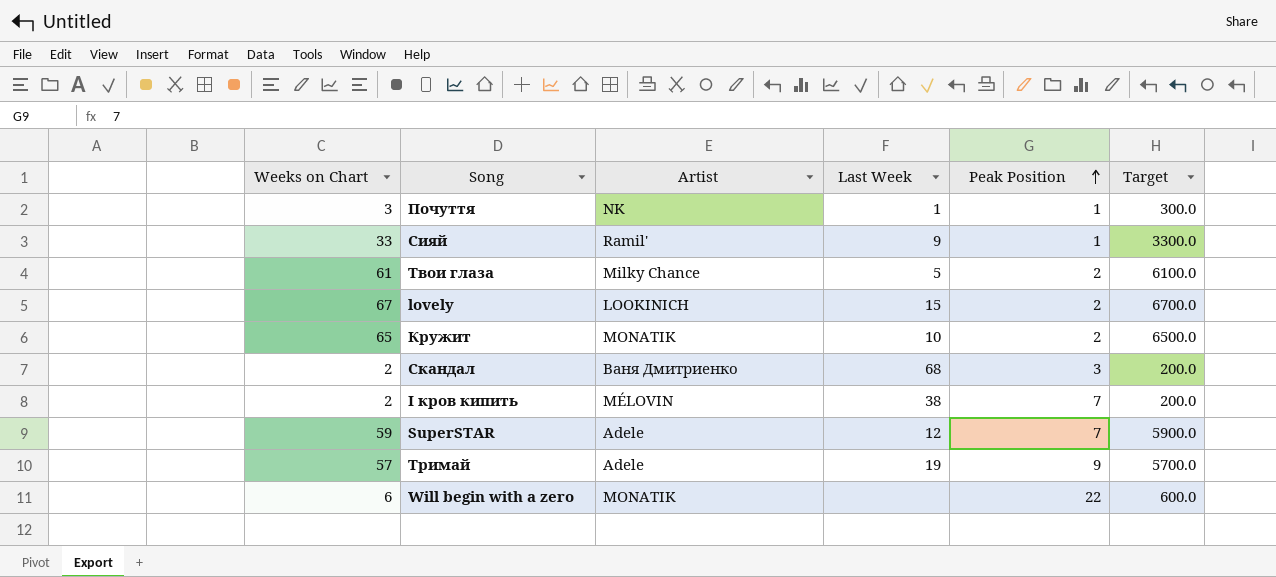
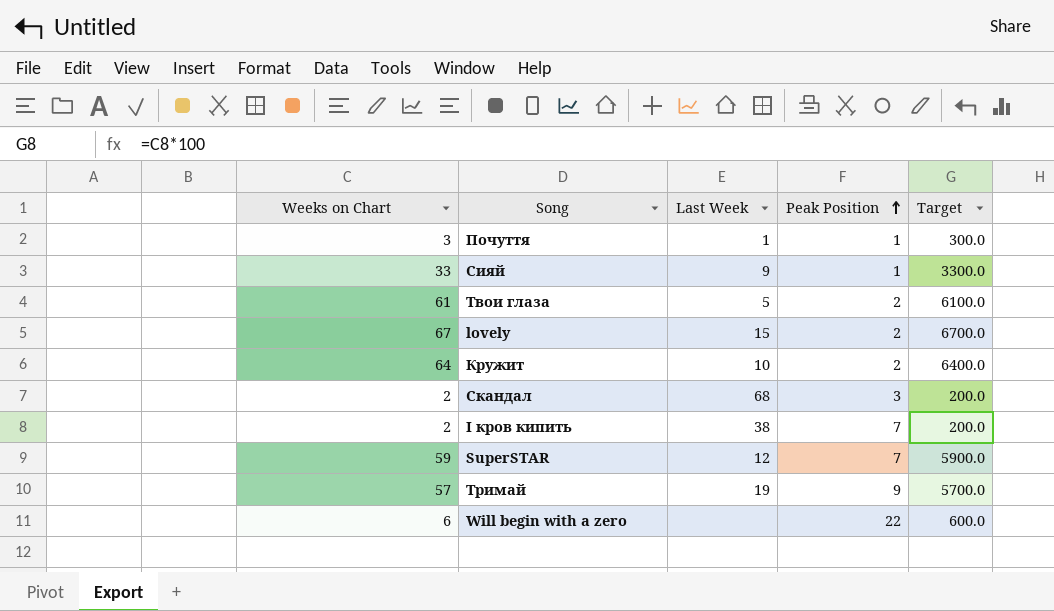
column Artist | position: 3 -> none
Кружит | Weeks on Chart: 65 -> 64
Кружит | Target: 6500.0 -> 6400.0

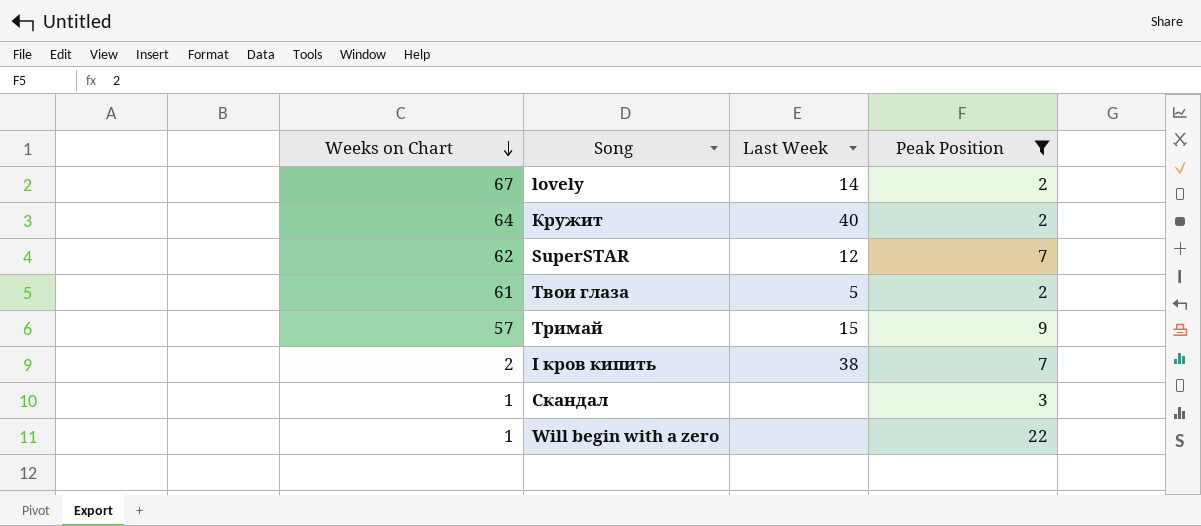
filter: none -> Peak Position != 1
row order: Peak Position ascending -> Weeks on Chart descending
column Target | formula: [Weeks on Chart] * 100 -> none
lovely | Last Week: 15 -> 14
Кружит | Last Week: 10 -> 40
SuperSTAR | Weeks on Chart: 59 -> 62
Тримай | Last Week: 19 -> 15
Скандал | Weeks on Chart: 2 -> 1
Скандал | Last Week: 68 -> none
Will begin with a zero | Weeks on Chart: 6 -> 1

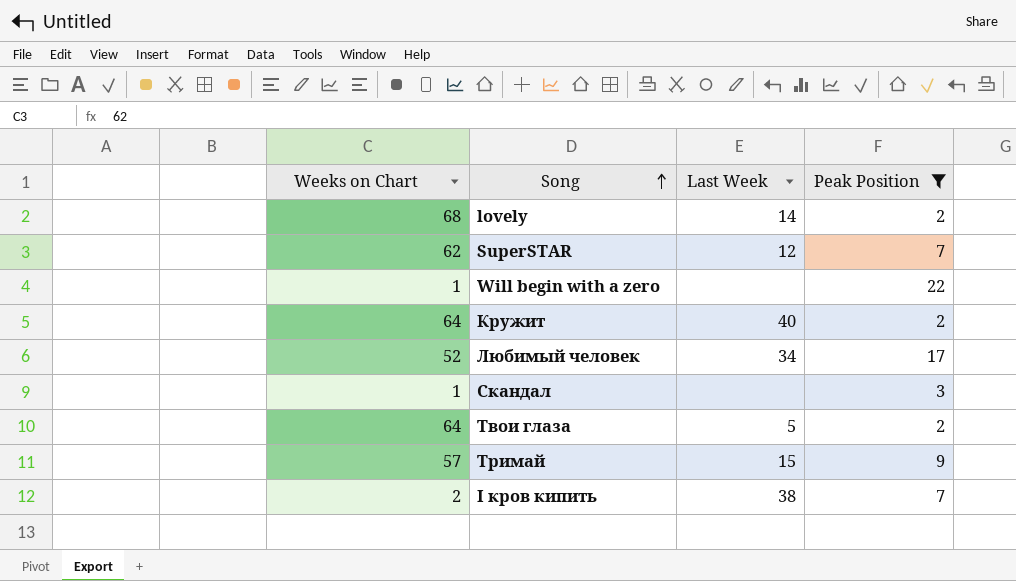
row order: Weeks on Chart descending -> Song ascending
lovely | Weeks on Chart: 67 -> 68
row Любимый человек: none -> 52 | 34 | 17
Твои глаза | Weeks on Chart: 61 -> 64

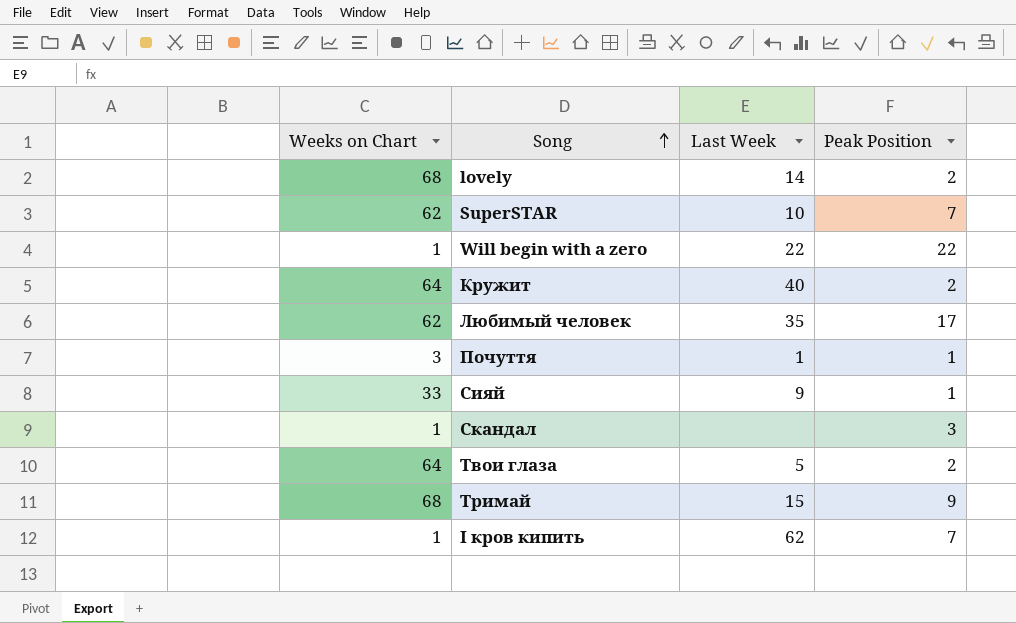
filter: Peak Position != 1 -> none
SuperSTAR | Last Week: 12 -> 10
Will begin with a zero | Last Week: none -> 22
Любимый человек | Weeks on Chart: 52 -> 62
Любимый человек | Last Week: 34 -> 35
Тримай | Weeks on Chart: 57 -> 68
І кров кипить | Weeks on Chart: 2 -> 1
І кров кипить | Last Week: 38 -> 62

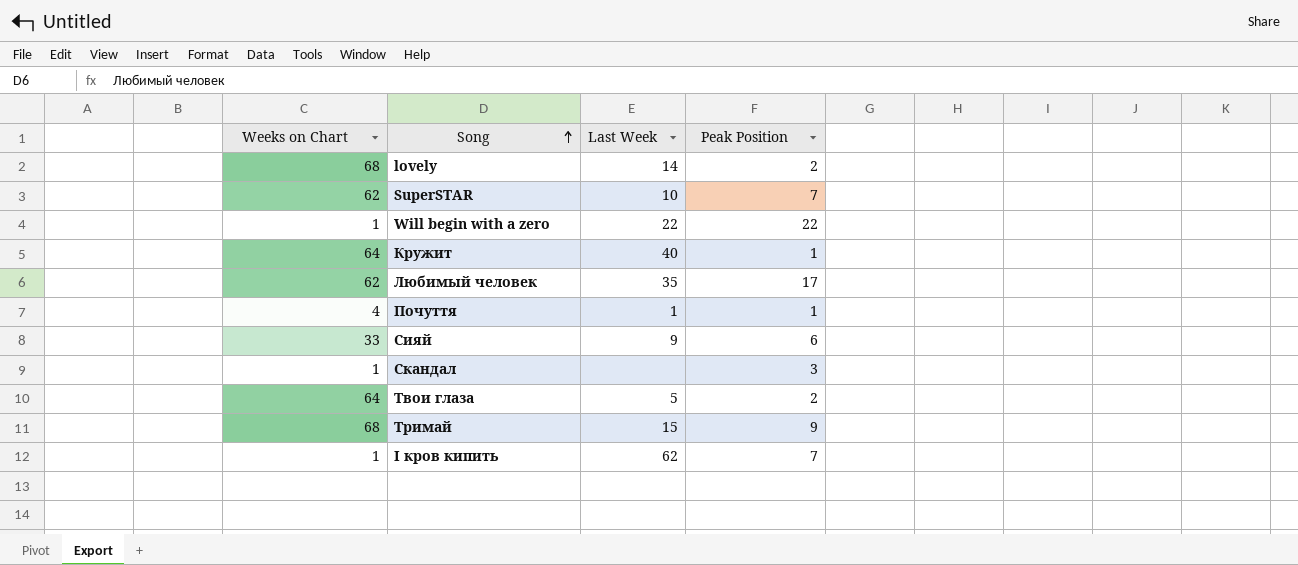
Кружит | Peak Position: 2 -> 1
Почуття | Weeks on Chart: 3 -> 4
Сияй | Peak Position: 1 -> 6

